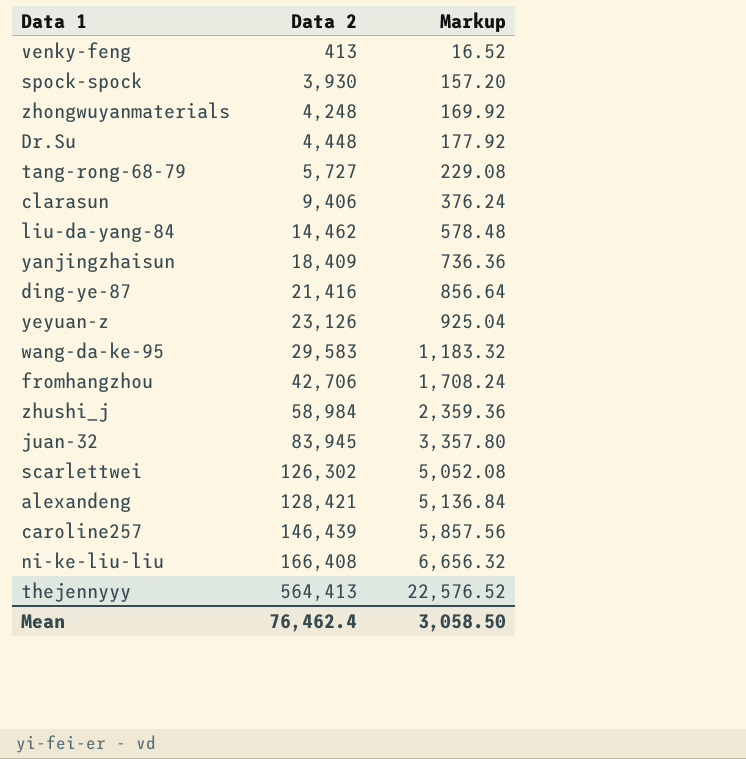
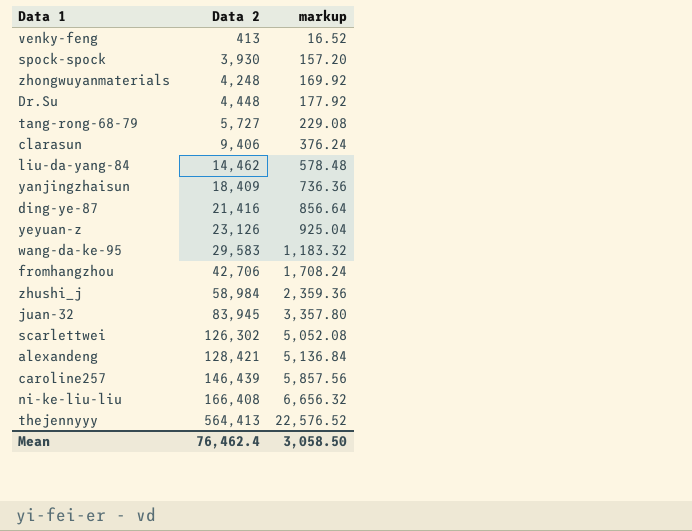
column name: Markup -> markup

